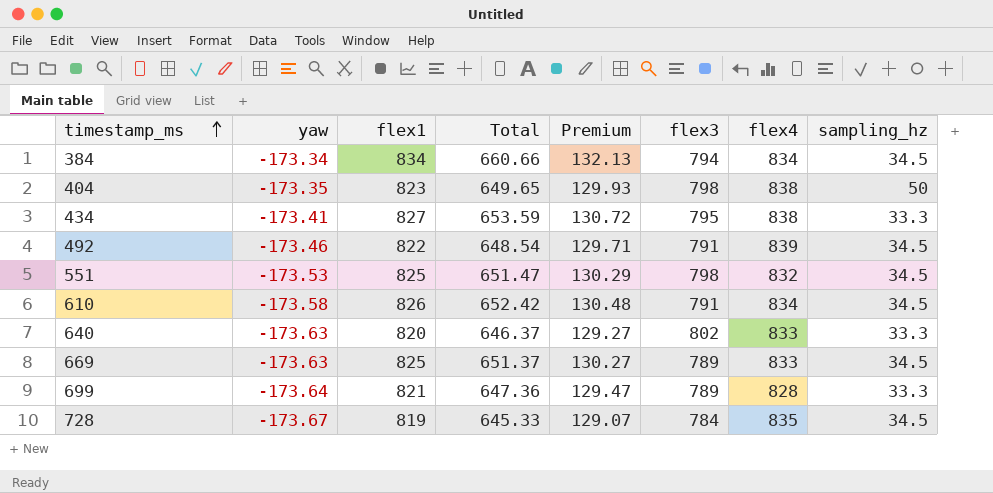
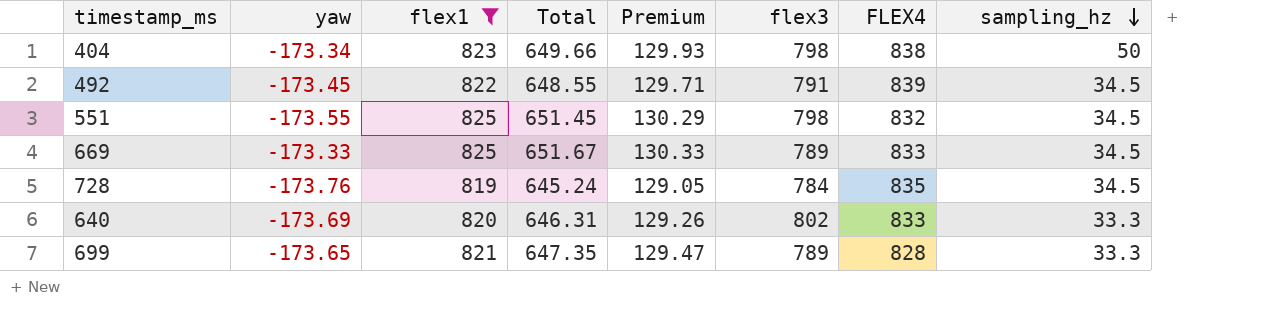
filter: none -> flex1 <= 825
row order: timestamp_ms ascending -> sampling_hz descending
column name: flex4 -> FLEX4
404 | yaw: -173.35 -> -173.34
404 | Total: 649.65 -> 649.66
492 | yaw: -173.46 -> -173.45
492 | Total: 648.54 -> 648.55
551 | yaw: -173.53 -> -173.55
551 | Total: 651.47 -> 651.45
669 | yaw: -173.63 -> -173.33
669 | Total: 651.37 -> 651.67
669 | Premium: 130.27 -> 130.33
728 | yaw: -173.67 -> -173.76
728 | Total: 645.33 -> 645.24
728 | Premium: 129.07 -> 129.05
640 | yaw: -173.63 -> -173.69
640 | Total: 646.37 -> 646.31
640 | Premium: 129.27 -> 129.26
699 | yaw: -173.64 -> -173.65
699 | Total: 647.36 -> 647.35

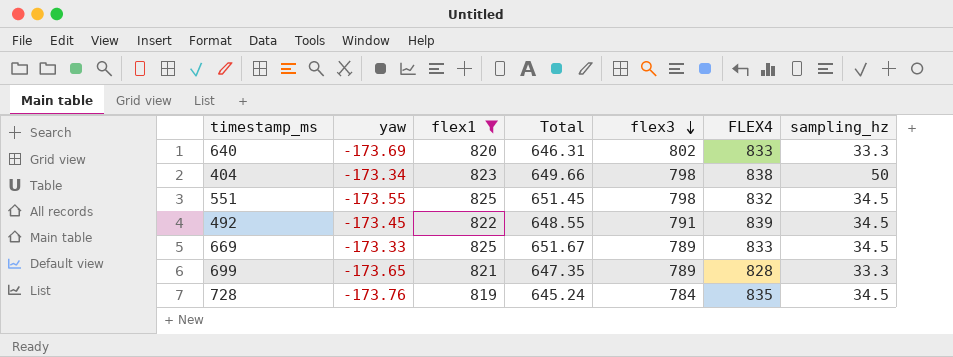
row order: sampling_hz descending -> flex3 descending
column Premium | formula: [Total] * 0.2 -> none

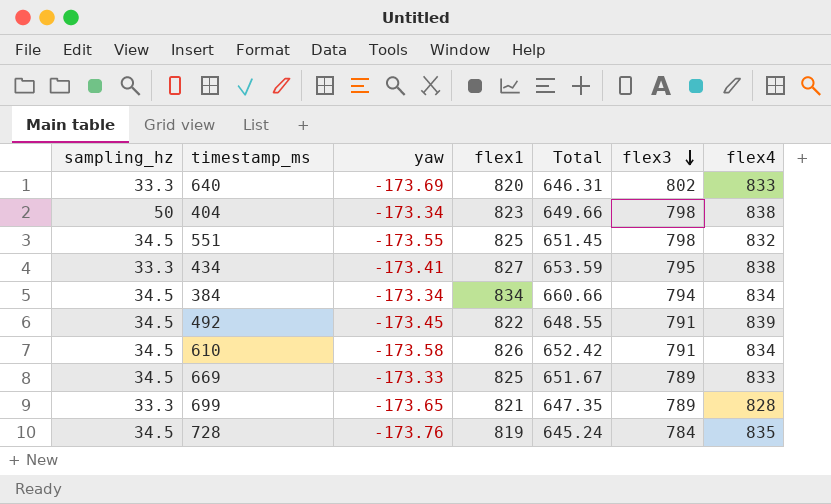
filter: flex1 <= 825 -> none
column sampling_hz | position: 7 -> 1
column name: FLEX4 -> flex4

